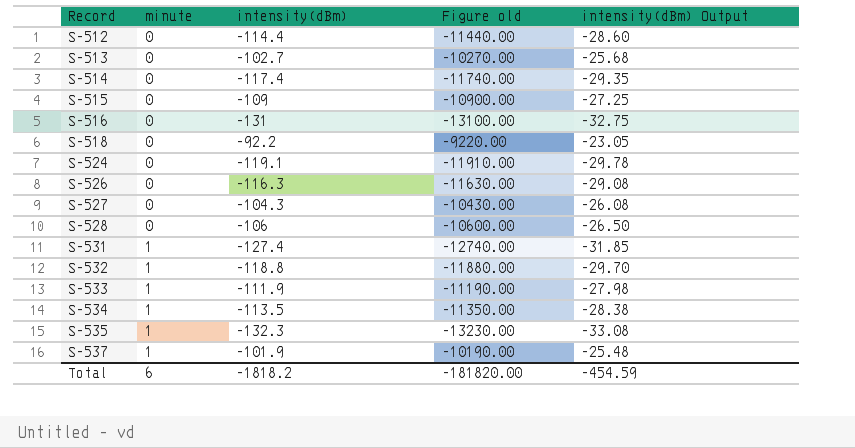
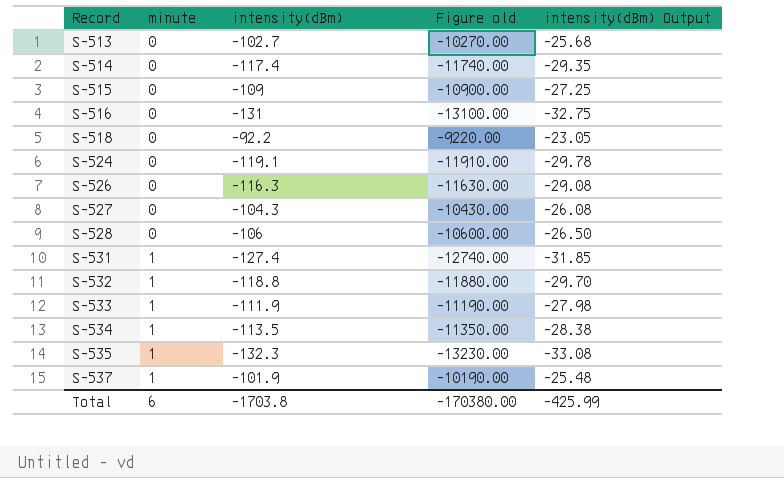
row S-512: 0 | -114.4 | -11440.00 | -28.60 -> none
Total | intensity(dBm): -1818.2 -> -1703.8
Total | Figure old: -181820.00 -> -170380.00
Total | intensity(dBm) Output: -454.59 -> -425.99

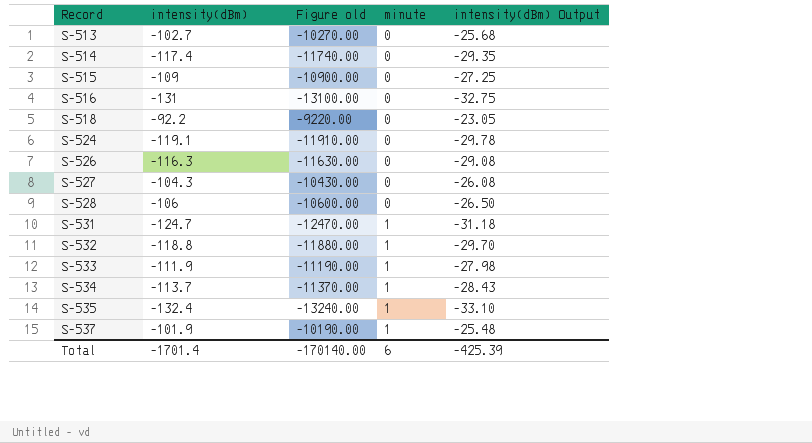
column minute | position: 2 -> 4
S-531 | intensity(dBm): -127.4 -> -124.7
S-531 | Figure old: -12740.00 -> -12470.00
S-531 | intensity(dBm) Output: -31.85 -> -31.18
S-534 | intensity(dBm): -113.5 -> -113.7
S-534 | Figure old: -11350.00 -> -11370.00
S-534 | intensity(dBm) Output: -28.38 -> -28.43
S-535 | intensity(dBm): -132.3 -> -132.4
S-535 | Figure old: -13230.00 -> -13240.00
S-535 | intensity(dBm) Output: -33.08 -> -33.10
Total | intensity(dBm): -1703.8 -> -1701.4
Total | Figure old: -170380.00 -> -170140.00
Total | intensity(dBm) Output: -425.99 -> -425.39

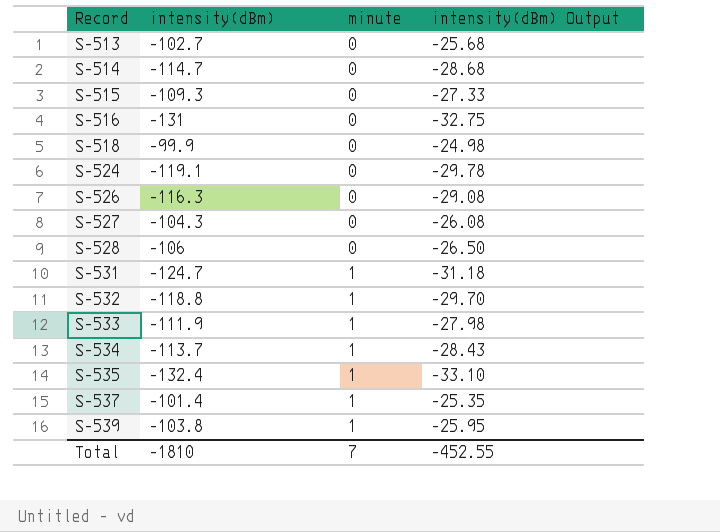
column Figure old | formula: [intensity(dBm)] * 100 -> none
S-514 | intensity(dBm): -117.4 -> -114.7
S-514 | intensity(dBm) Output: -29.35 -> -28.68
S-515 | intensity(dBm): -109 -> -109.3
S-515 | intensity(dBm) Output: -27.25 -> -27.33
S-518 | intensity(dBm): -92.2 -> -99.9
S-518 | intensity(dBm) Output: -23.05 -> -24.98
S-537 | intensity(dBm): -101.9 -> -101.4
S-537 | intensity(dBm) Output: -25.48 -> -25.35
row S-539: none -> -103.8 | 1 | -25.95
Total | intensity(dBm): -1701.4 -> -1810
Total | minute: 6 -> 7
Total | intensity(dBm) Output: -425.39 -> -452.55

